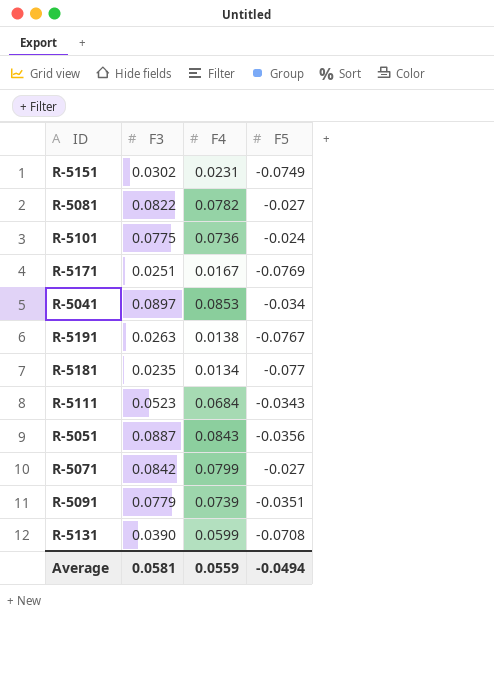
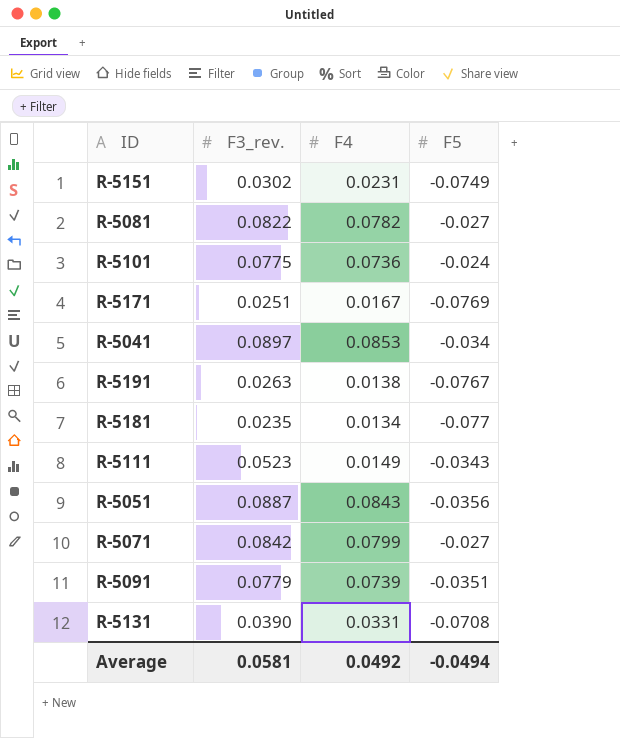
column name: F3 -> F3_rev.
R-5111 | F4: 0.0684 -> 0.0149
R-5131 | F4: 0.0599 -> 0.0331
Average | F4: 0.0559 -> 0.0492

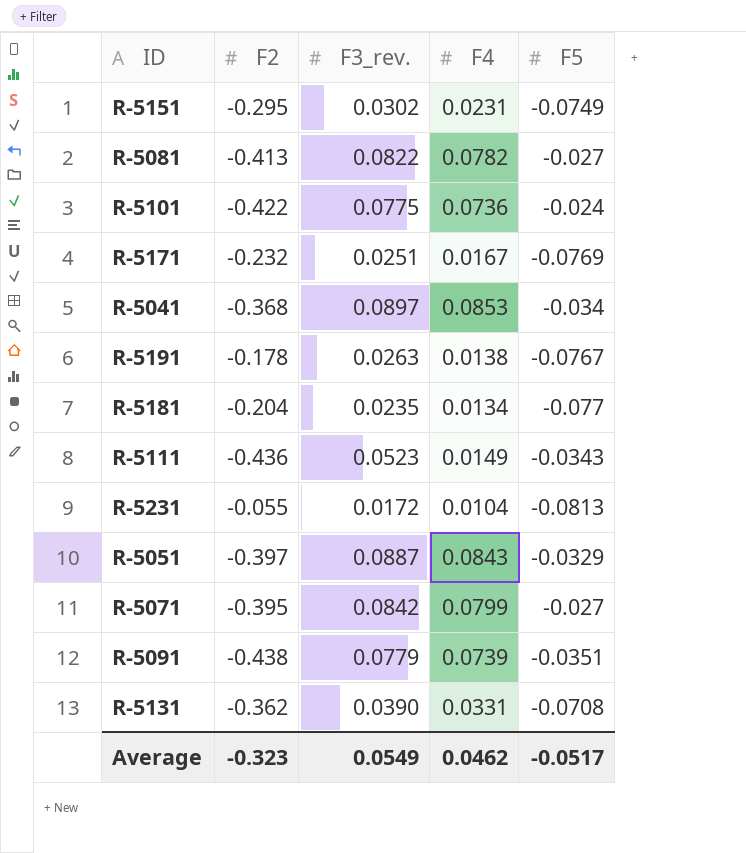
column F2 | position: none -> 2
row R-5231: none -> -0.055 | 0.0172 | 0.0104 | -0.0813
R-5051 | F5: -0.0356 -> -0.0329
Average | F3_rev.: 0.0581 -> 0.0549
Average | F4: 0.0492 -> 0.0462
Average | F5: -0.0494 -> -0.0517

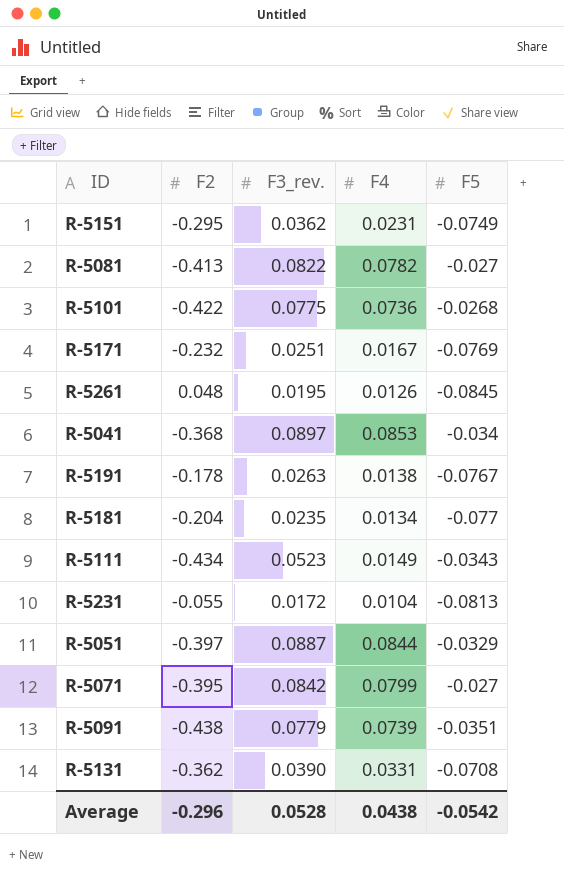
R-5151 | F3_rev.: 0.0302 -> 0.0362
R-5101 | F5: -0.024 -> -0.0268
row R-5261: none -> 0.048 | 0.0195 | 0.0126 | -0.0845
R-5111 | F2: -0.436 -> -0.434
R-5051 | F4: 0.0843 -> 0.0844
Average | F2: -0.323 -> -0.296
Average | F3_rev.: 0.0549 -> 0.0528
Average | F4: 0.0462 -> 0.0438
Average | F5: -0.0517 -> -0.0542

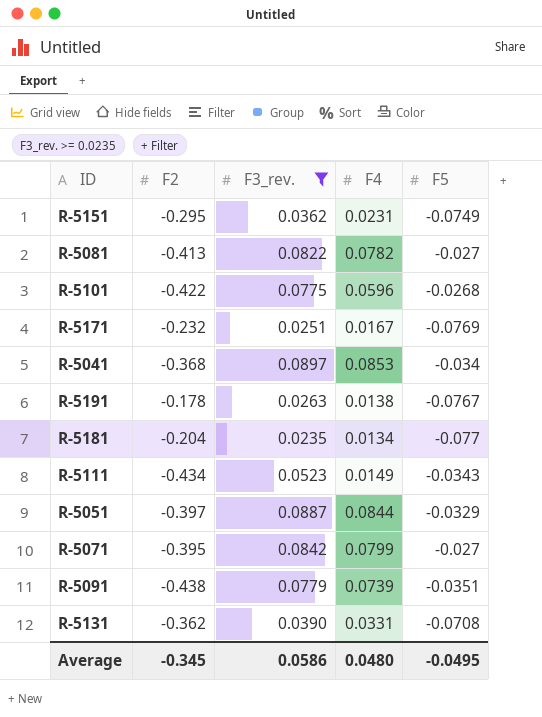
filter: none -> F3_rev. >= 0.0235
R-5101 | F4: 0.0736 -> 0.0596
Average | F2: -0.296 -> -0.345
Average | F3_rev.: 0.0528 -> 0.0586
Average | F4: 0.0438 -> 0.0480
Average | F5: -0.0542 -> -0.0495

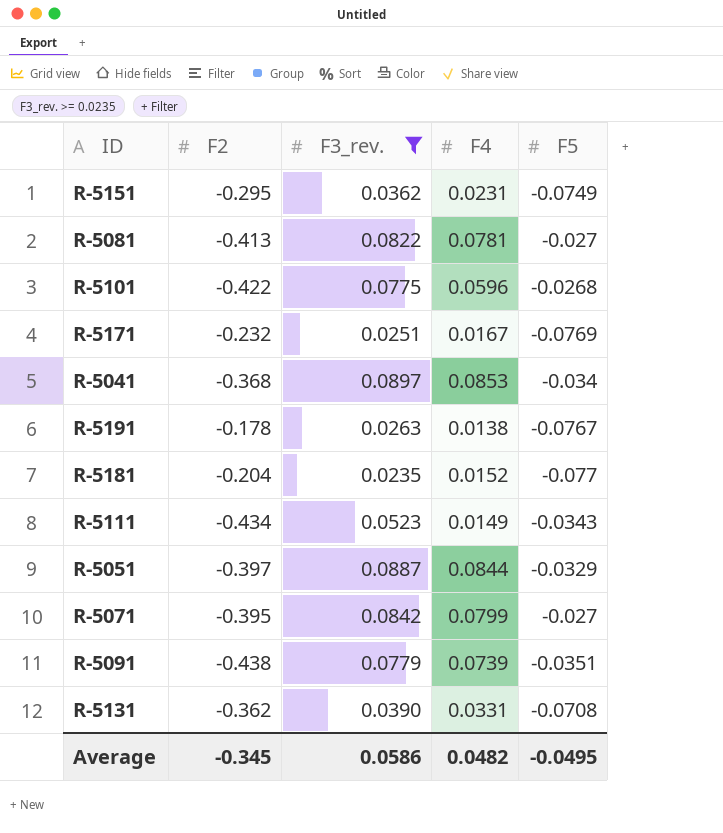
R-5081 | F4: 0.0782 -> 0.0781
R-5181 | F4: 0.0134 -> 0.0152
Average | F4: 0.0480 -> 0.0482

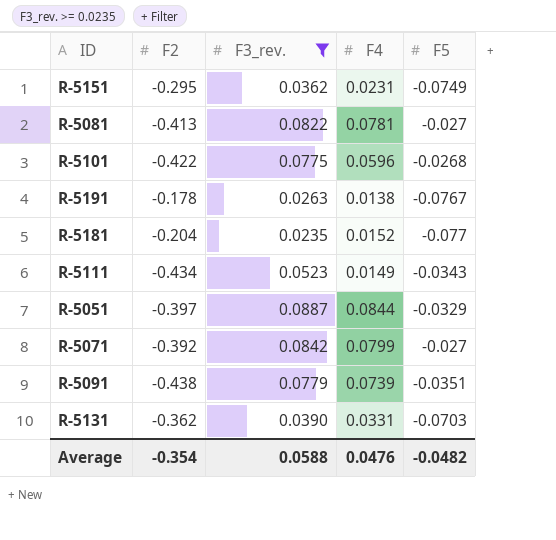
row R-5171: -0.232 | 0.0251 | 0.0167 | -0.0769 -> none
row R-5041: -0.368 | 0.0897 | 0.0853 | -0.034 -> none
R-5071 | F2: -0.395 -> -0.392
R-5131 | F5: -0.0708 -> -0.0703
Average | F2: -0.345 -> -0.354
Average | F3_rev.: 0.0586 -> 0.0588
Average | F4: 0.0482 -> 0.0476
Average | F5: -0.0495 -> -0.0482

